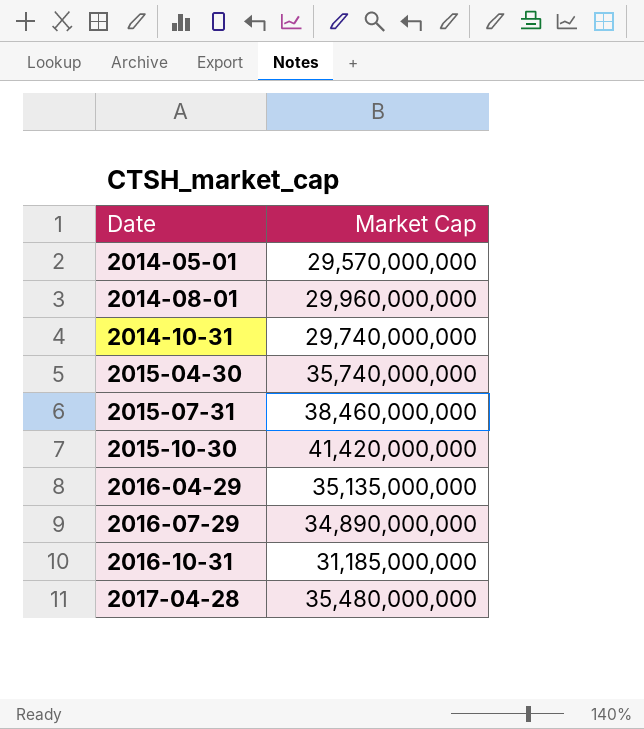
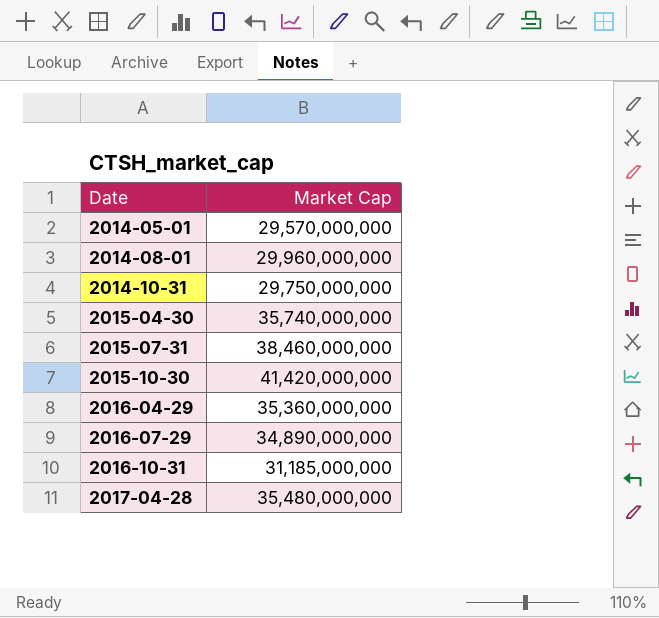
2014-10-31 | Market Cap: 29,740,000,000 -> 29,750,000,000
2016-04-29 | Market Cap: 35,135,000,000 -> 35,360,000,000

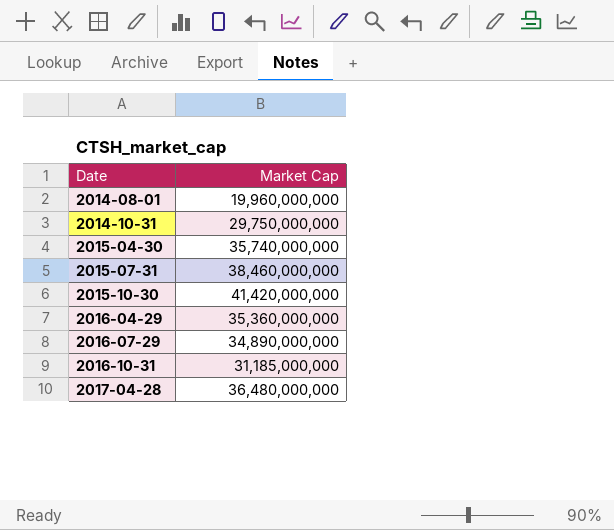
row 2014-05-01: 29,570,000,000 -> none
2014-08-01 | Market Cap: 29,960,000,000 -> 19,960,000,000
2017-04-28 | Market Cap: 35,480,000,000 -> 36,480,000,000

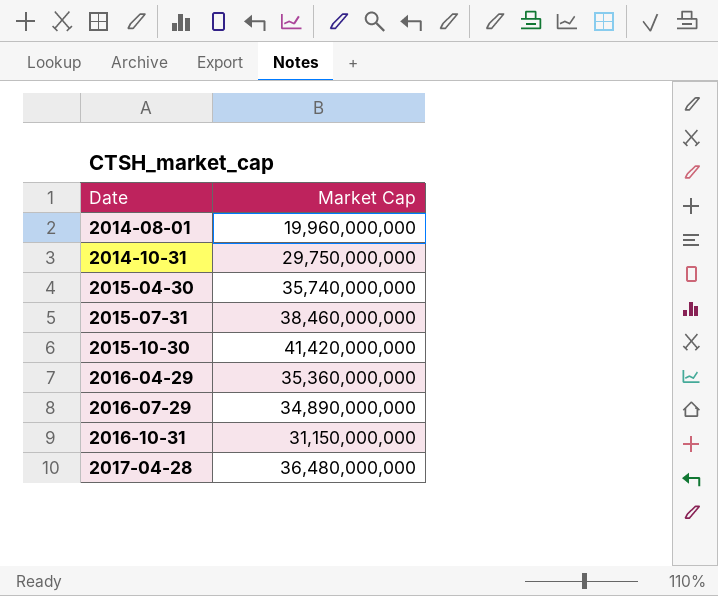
2016-10-31 | Market Cap: 31,185,000,000 -> 31,150,000,000

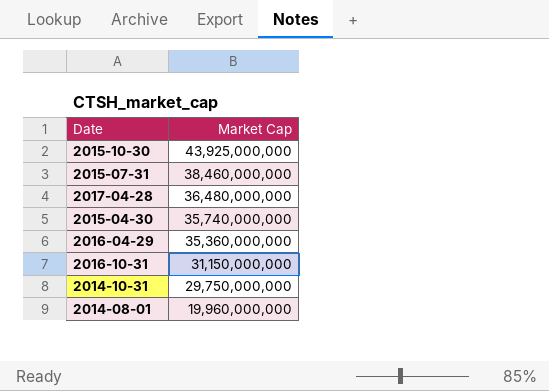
row order: Date ascending -> Market Cap descending
row 2016-07-29: 34,890,000,000 -> none
2015-10-30 | Market Cap: 41,420,000,000 -> 43,925,000,000

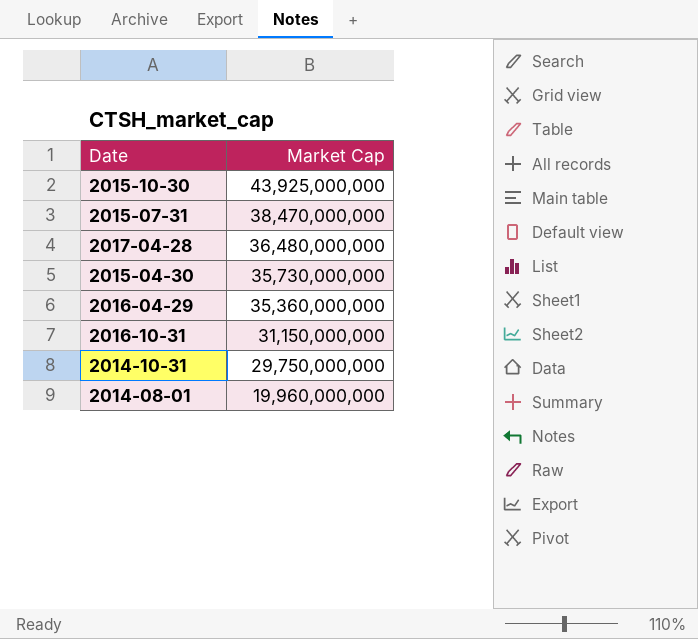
2015-07-31 | Market Cap: 38,460,000,000 -> 38,470,000,000
2015-04-30 | Market Cap: 35,740,000,000 -> 35,730,000,000

